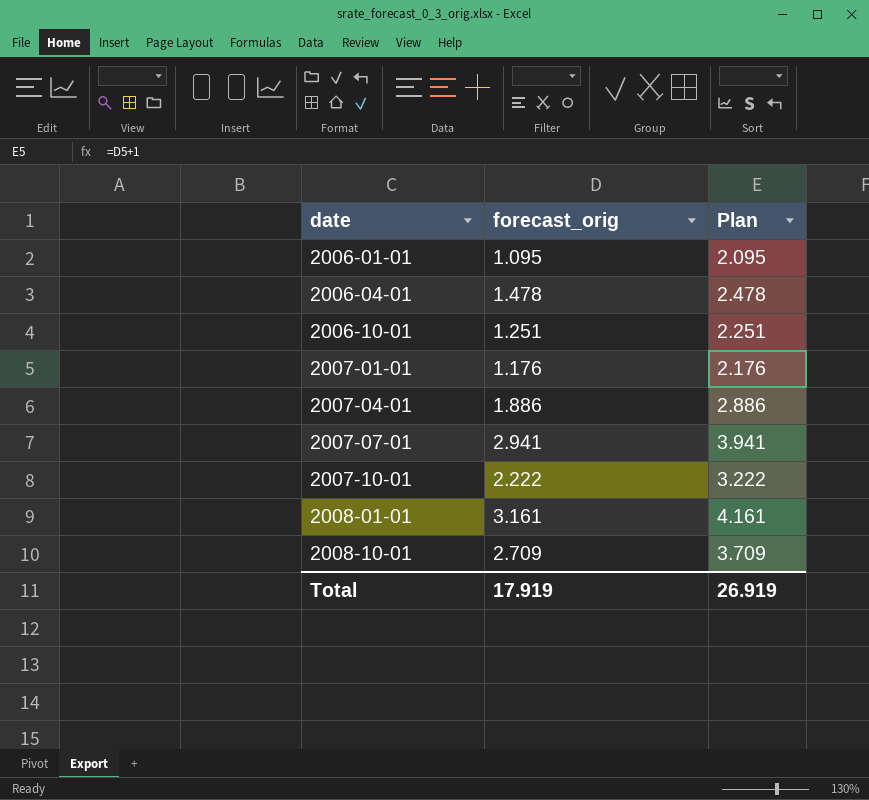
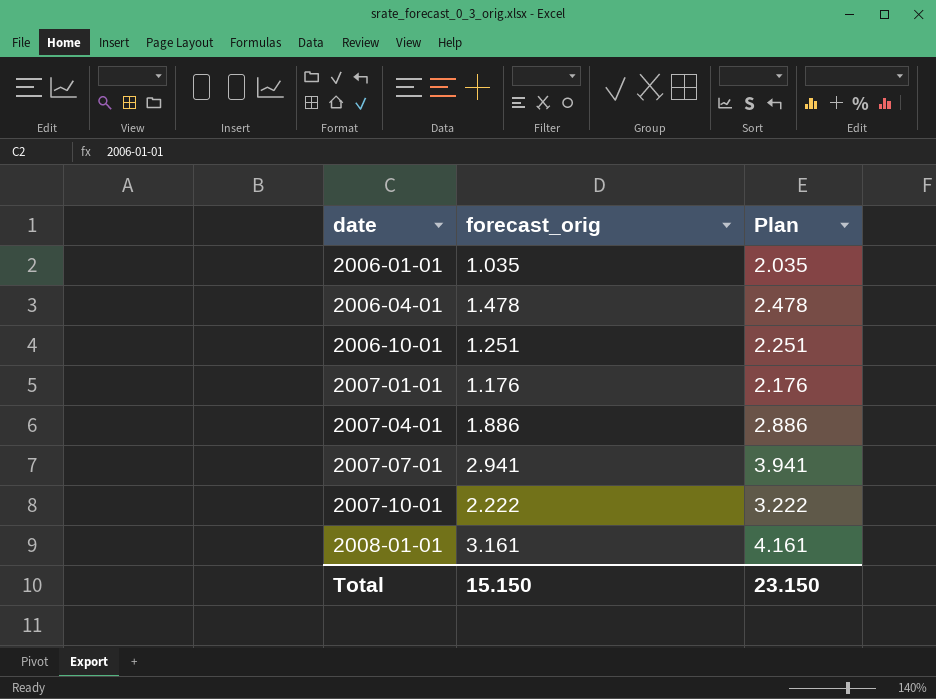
row 2008-10-01: 2.709 | 3.709 -> none
2006-01-01 | forecast_orig: 1.095 -> 1.035
2006-01-01 | Plan: 2.095 -> 2.035
Total | forecast_orig: 17.919 -> 15.150
Total | Plan: 26.919 -> 23.150

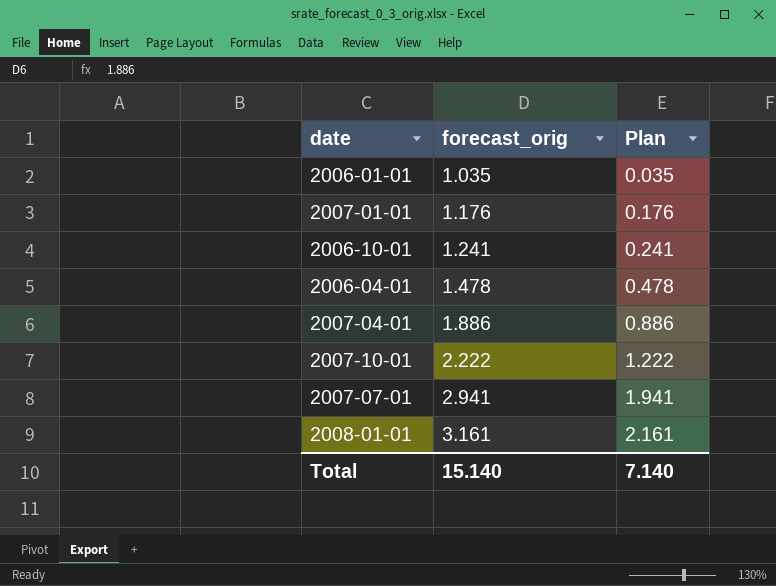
row order: date ascending -> forecast_orig ascending
column Plan | formula: [forecast_orig] + 1 -> [forecast_orig] - 1
2006-10-01 | forecast_orig: 1.251 -> 1.241
Total | forecast_orig: 15.150 -> 15.140
Total | Plan: 23.150 -> 7.140

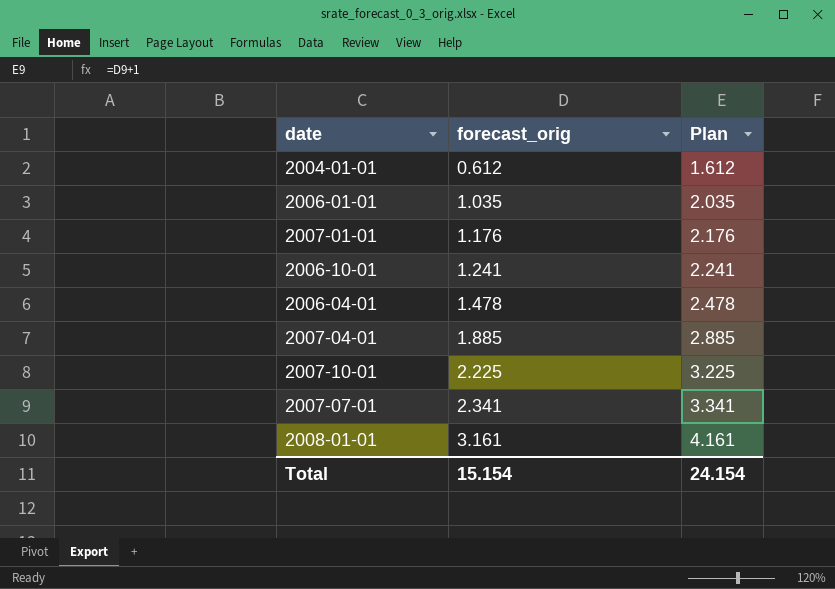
column Plan | formula: [forecast_orig] - 1 -> [forecast_orig] + 1
row 2004-01-01: none -> 0.612 | 1.612
2007-04-01 | forecast_orig: 1.886 -> 1.885
2007-10-01 | forecast_orig: 2.222 -> 2.225
2007-07-01 | forecast_orig: 2.941 -> 2.341
Total | forecast_orig: 15.140 -> 15.154
Total | Plan: 7.140 -> 24.154

